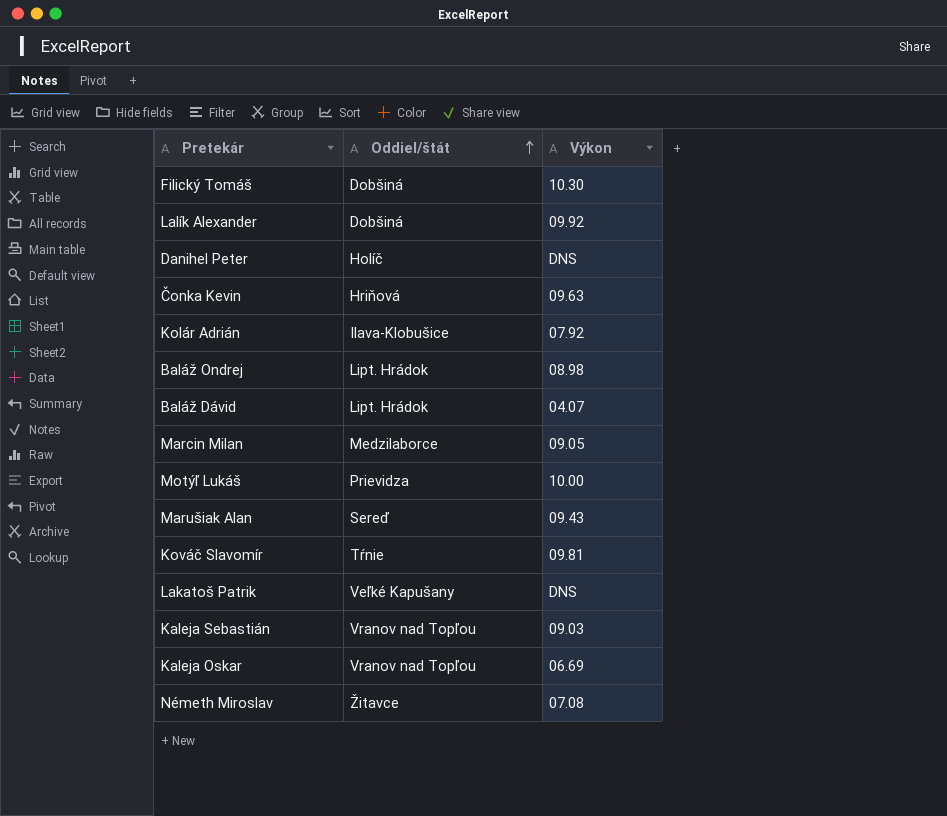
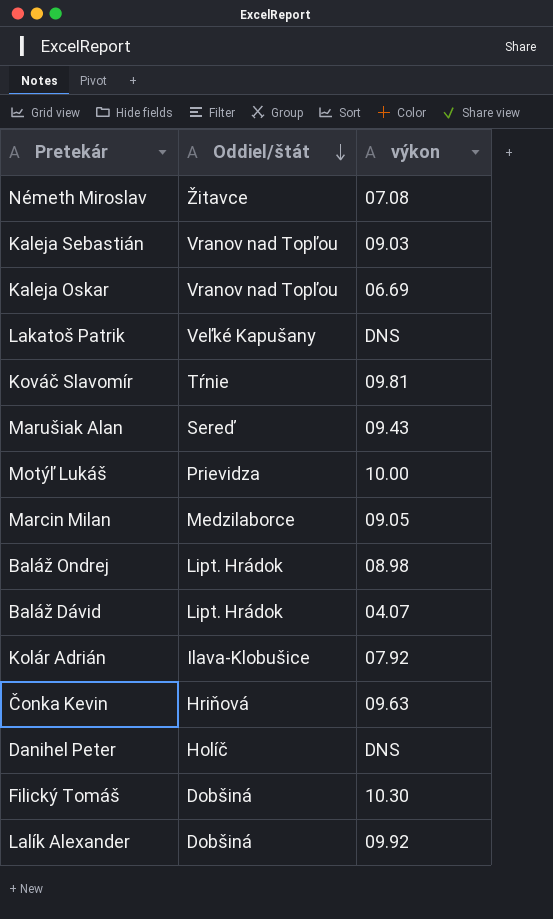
row order: Oddiel/štát ascending -> Oddiel/štát descending
column name: Výkon -> výkon

